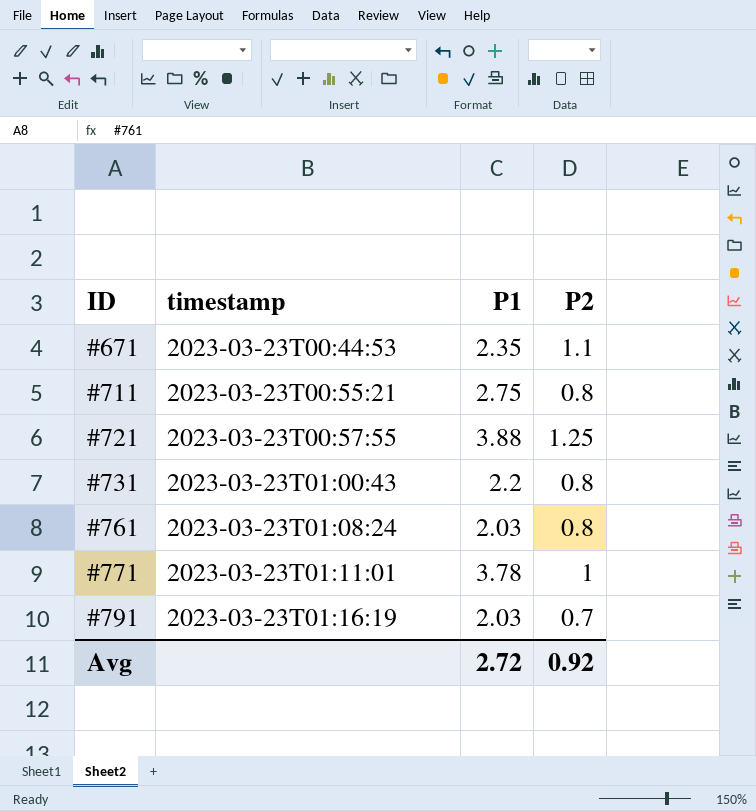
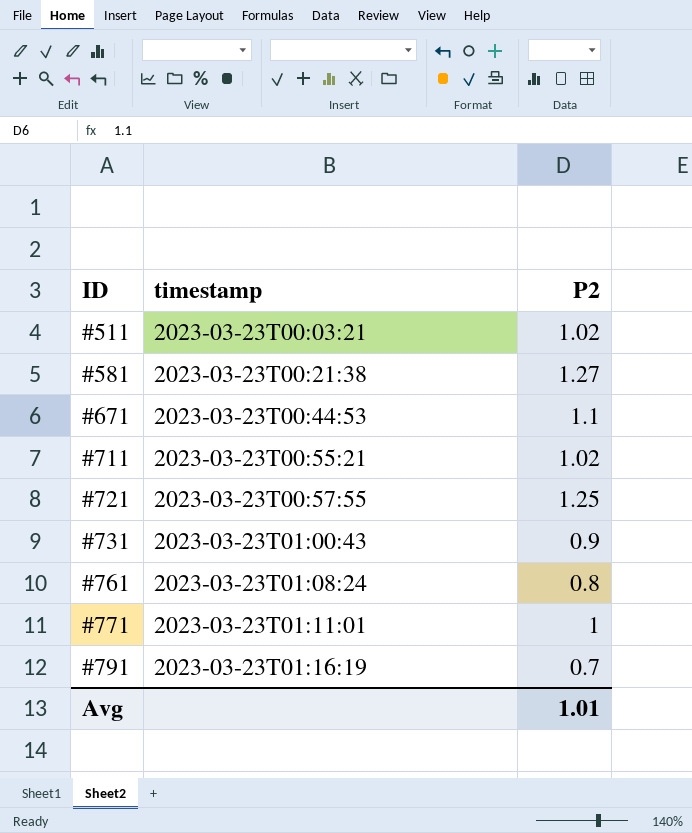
column P1 | position: 3 -> none
row #511: none -> 2023-03-23T00:03:21 | 1.02
row #581: none -> 2023-03-23T00:21:38 | 1.27
#711 | P2: 0.8 -> 1.02
#731 | P2: 0.8 -> 0.9
Avg | P2: 0.92 -> 1.01

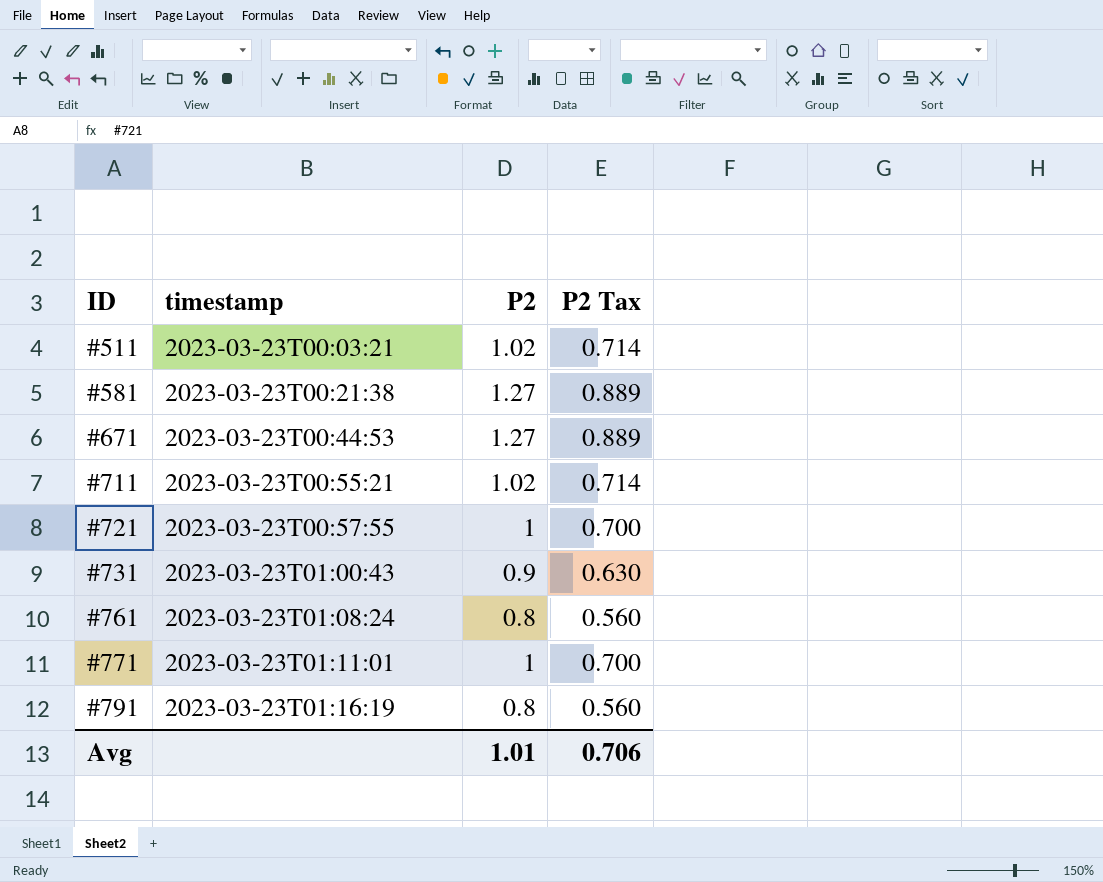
column P2 Tax | formula: none -> [P2] * 0.7
#671 | P2: 1.1 -> 1.27
#721 | P2: 1.25 -> 1
#791 | P2: 0.7 -> 0.8

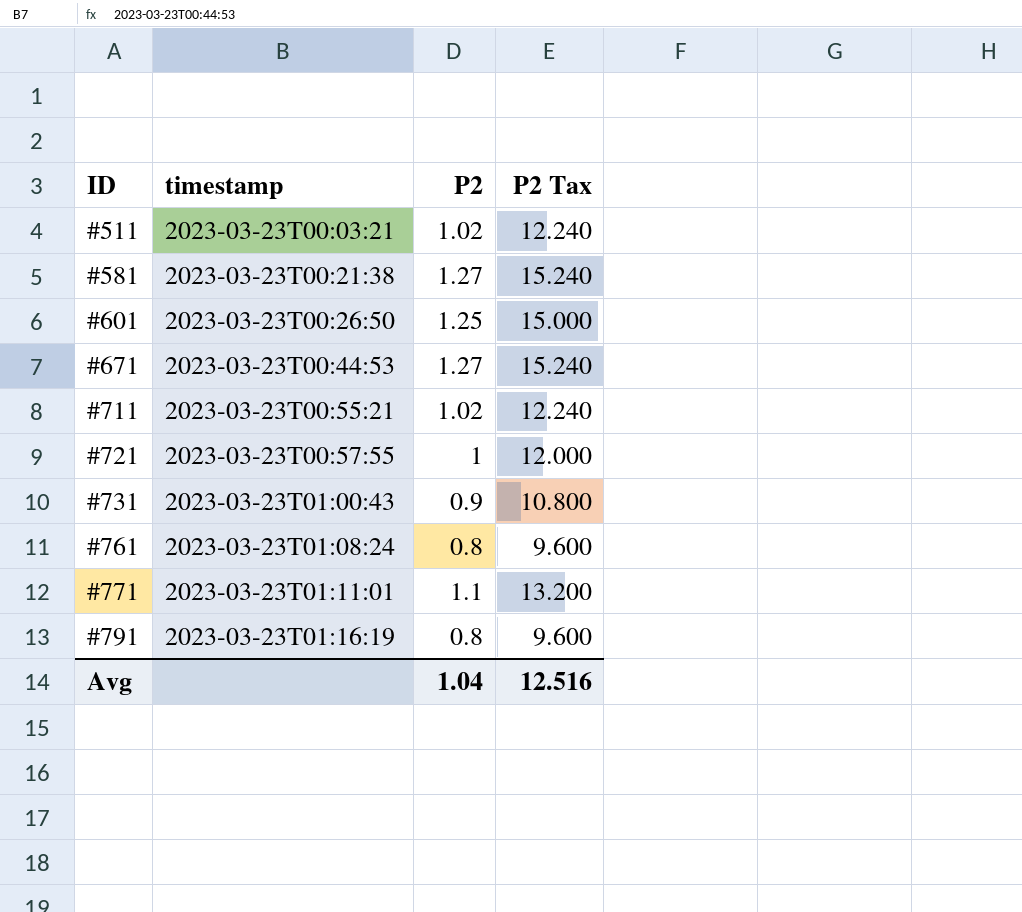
column P2 Tax | formula: [P2] * 0.7 -> [P2] * 12
row #601: none -> 2023-03-23T00:26:50 | 1.25 | 15.000
#771 | P2: 1 -> 1.1
Avg | P2: 1.01 -> 1.04
Avg | P2 Tax: 0.706 -> 12.516

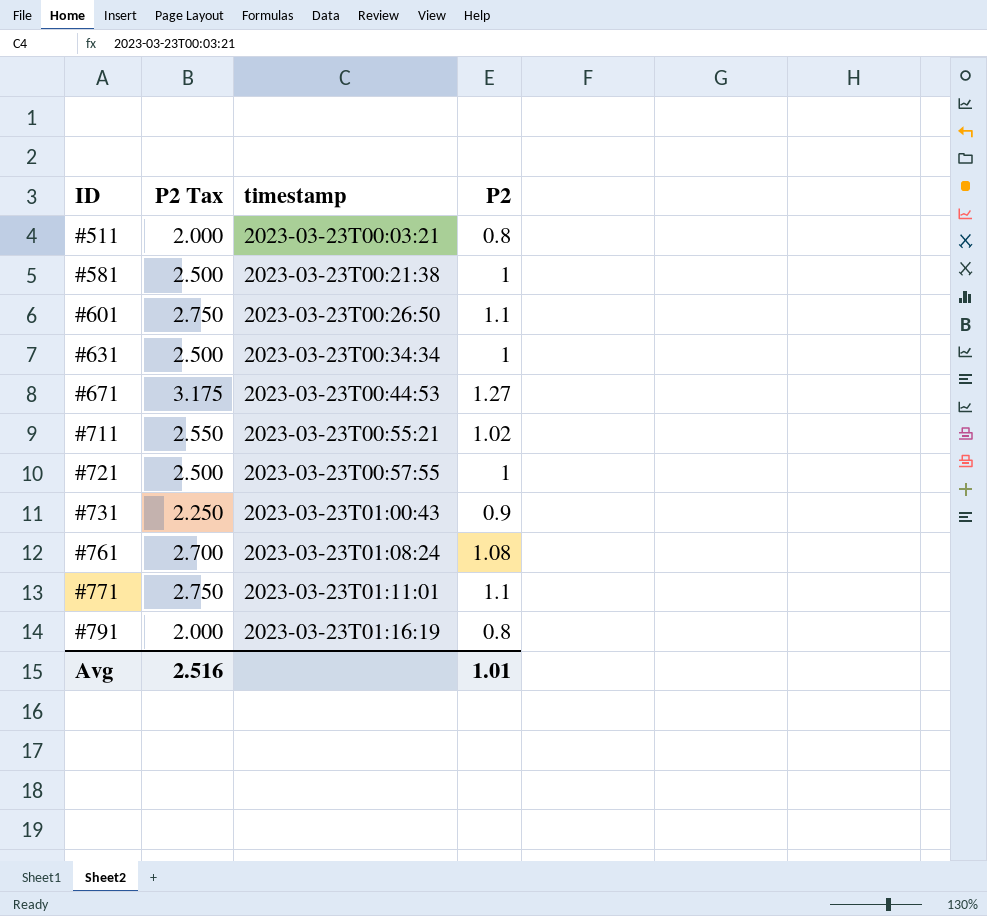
column P2 Tax | formula: [P2] * 12 -> [P2] * 2.5
column P2 Tax | position: 4 -> 2
#511 | P2: 1.02 -> 0.8
#581 | P2: 1.27 -> 1
#601 | P2: 1.25 -> 1.1
row #631: none -> 2.500 | 2023-03-23T00:34:34 | 1
#761 | P2: 0.8 -> 1.08
Avg | P2 Tax: 12.516 -> 2.516
Avg | P2: 1.04 -> 1.01

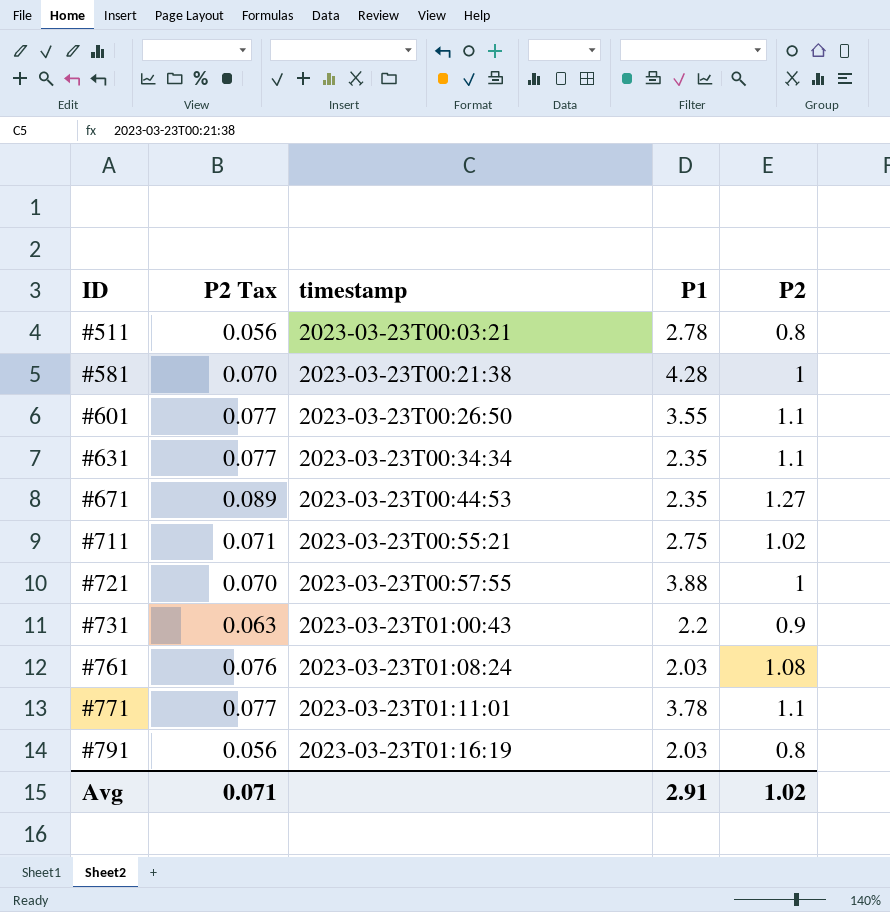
column P2 Tax | formula: [P2] * 2.5 -> [P2] * 0.07
column P1 | position: none -> 4
#631 | P2: 1 -> 1.1
Avg | P2 Tax: 2.516 -> 0.071
Avg | P2: 1.01 -> 1.02

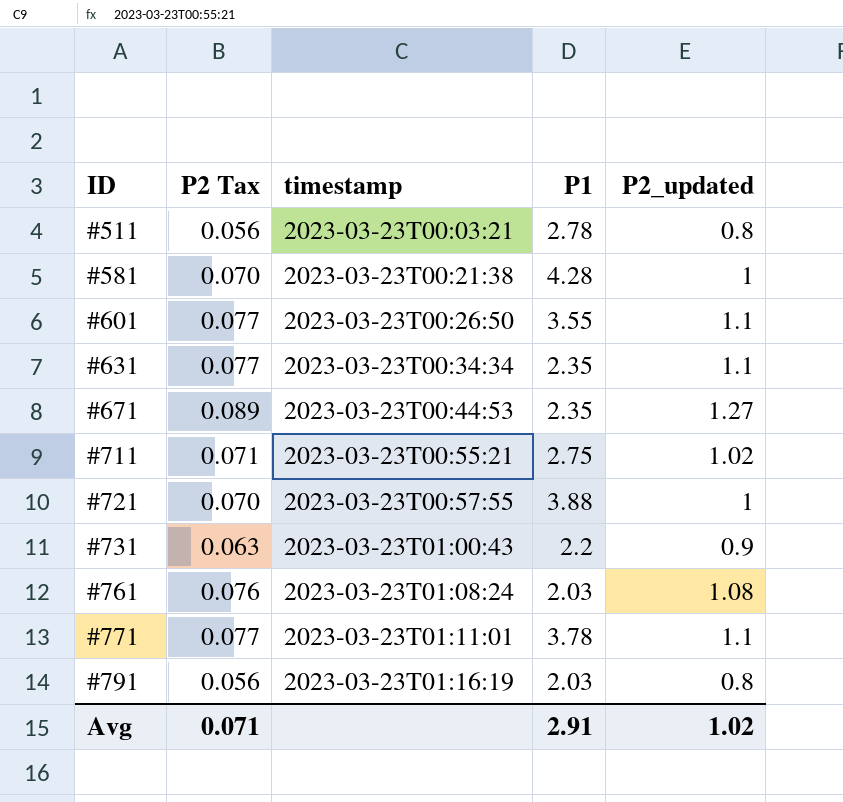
column name: P2 -> P2_updated

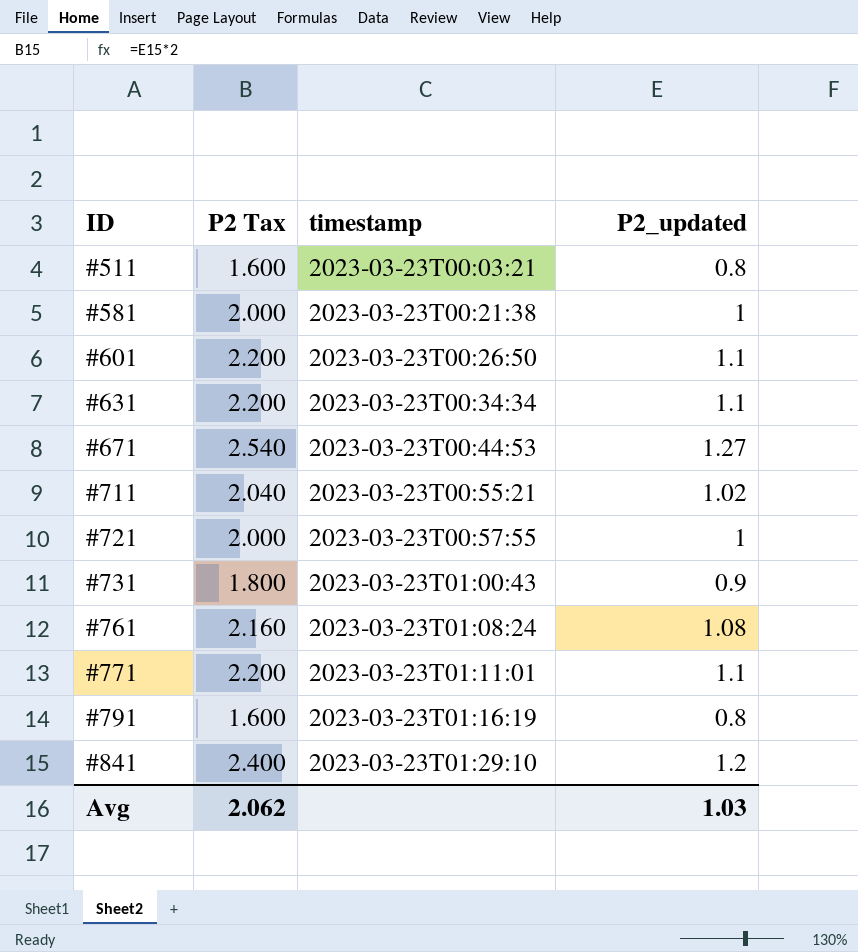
column P1 | position: 4 -> none
column P2 Tax | formula: [P2_updated] * 0.07 -> [P2_updated] * 2
row #841: none -> 2.400 | 2023-03-23T01:29:10 | 1.2
Avg | P2 Tax: 0.071 -> 2.062
Avg | P2_updated: 1.02 -> 1.03

